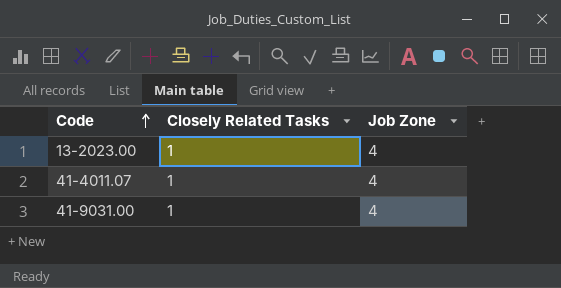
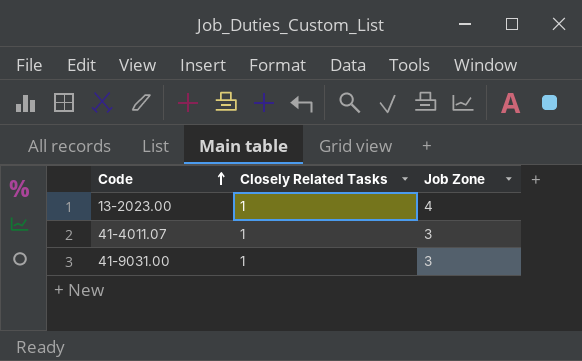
41-4011.07 | Job Zone: 4 -> 3
41-9031.00 | Job Zone: 4 -> 3

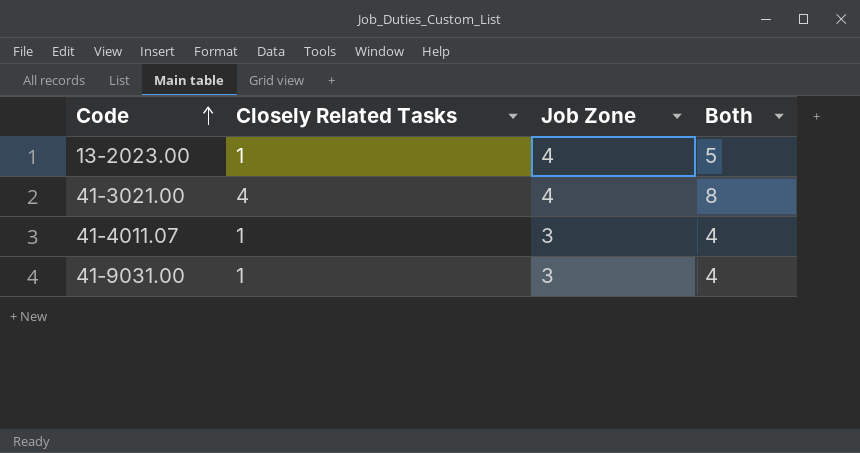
column Both | formula: none -> [Closely Related Tasks] + [Job Zone]
row 41-3021.00: none -> 4 | 4 | 8

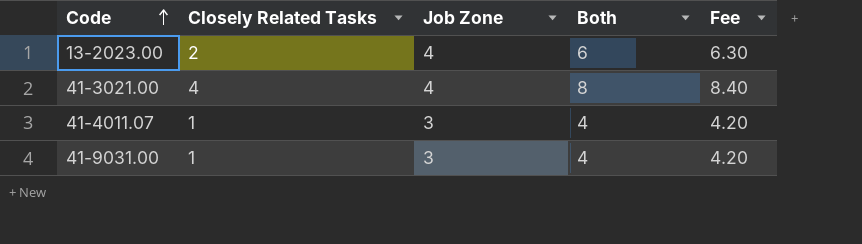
column Fee | formula: none -> [Both] * 1.05
13-2023.00 | Closely Related Tasks: 1 -> 2
13-2023.00 | Both: 5 -> 6

